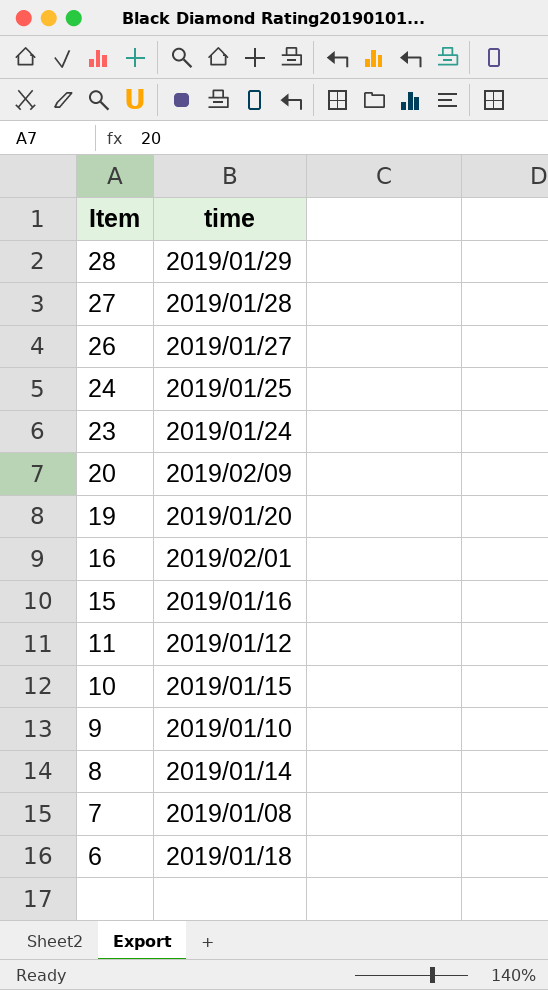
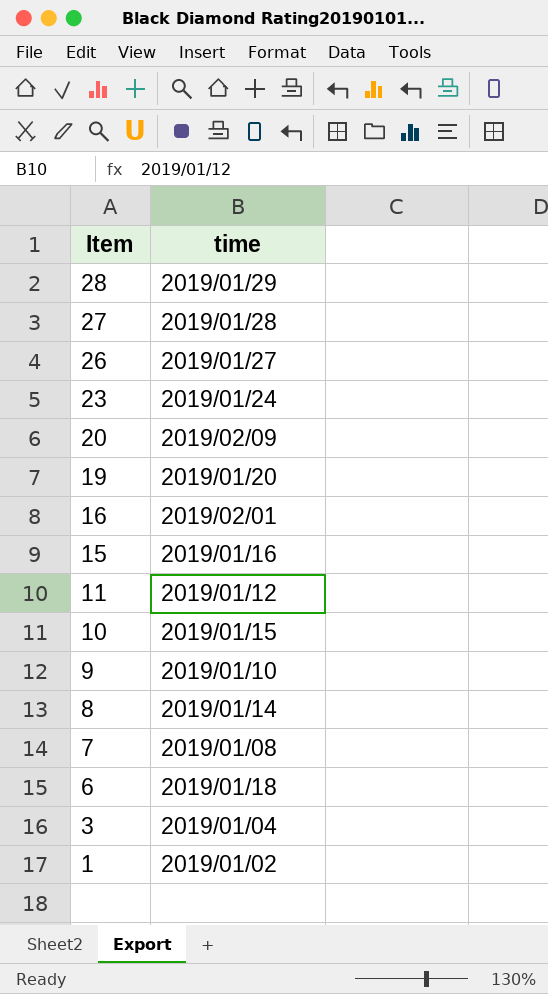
row 24: 2019/01/25 -> none
row 3: none -> 2019/01/04
row 1: none -> 2019/01/02

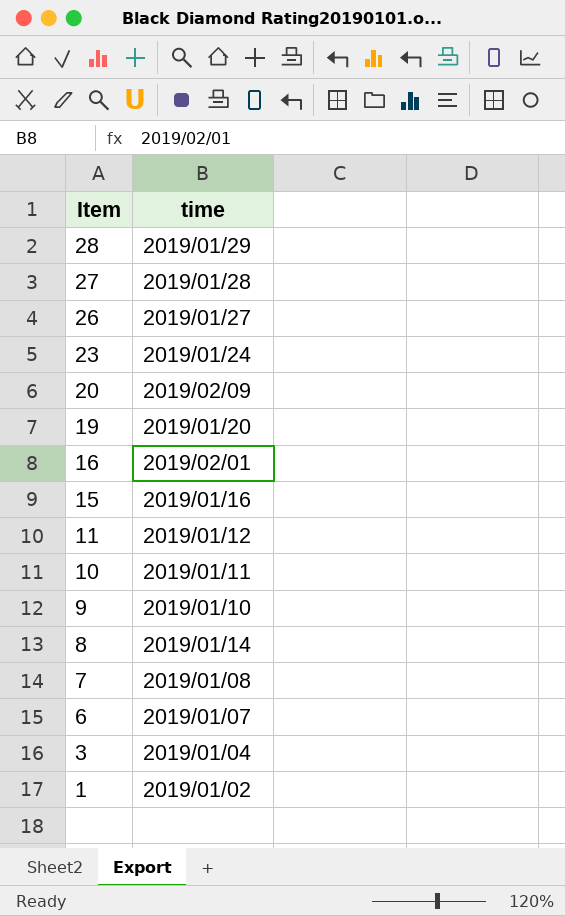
10 | time: 2019/01/15 -> 2019/01/11
6 | time: 2019/01/18 -> 2019/01/07

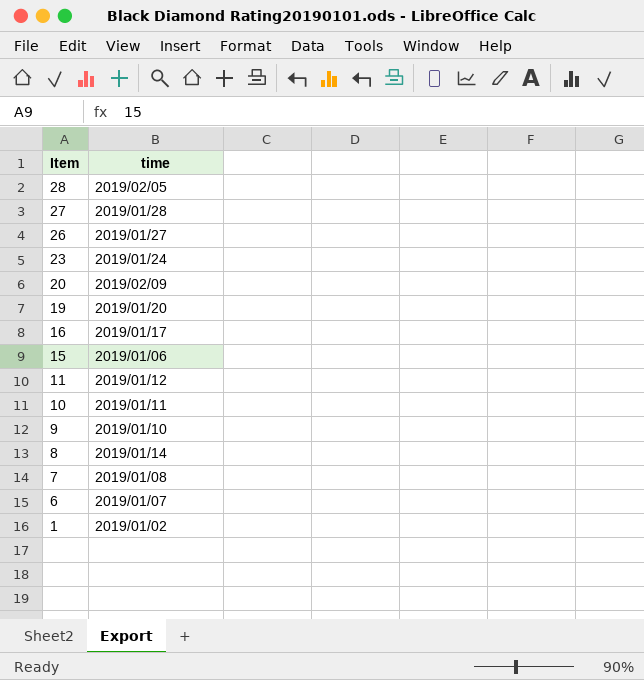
row 3: 2019/01/04 -> none
28 | time: 2019/01/29 -> 2019/02/05
16 | time: 2019/02/01 -> 2019/01/17
15 | time: 2019/01/16 -> 2019/01/06

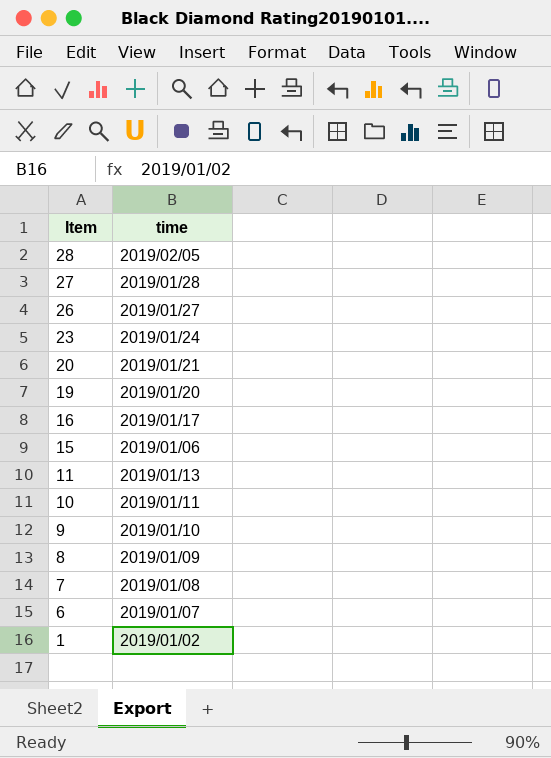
20 | time: 2019/02/09 -> 2019/01/21
11 | time: 2019/01/12 -> 2019/01/13
8 | time: 2019/01/14 -> 2019/01/09

